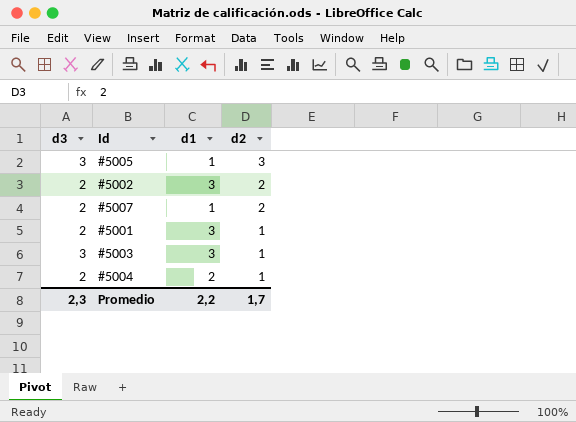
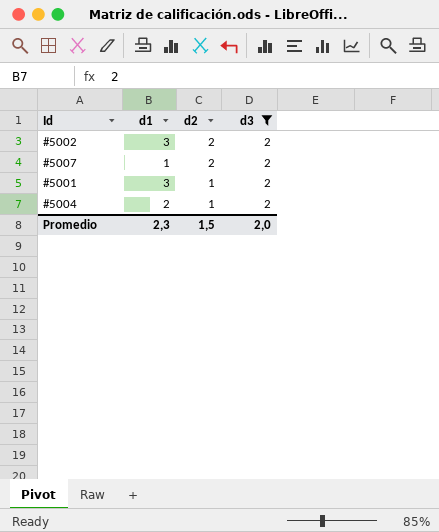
filter: none -> d3 = 2
column d3 | position: 1 -> 4
Promedio | d1: 2,2 -> 2,3
Promedio | d2: 1,7 -> 1,5
Promedio | d3: 2,3 -> 2,0

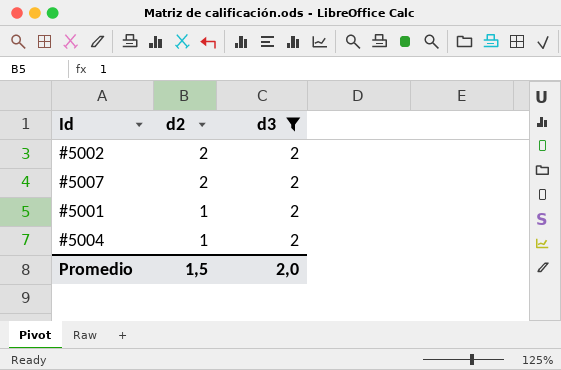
column d1 | position: 2 -> none

